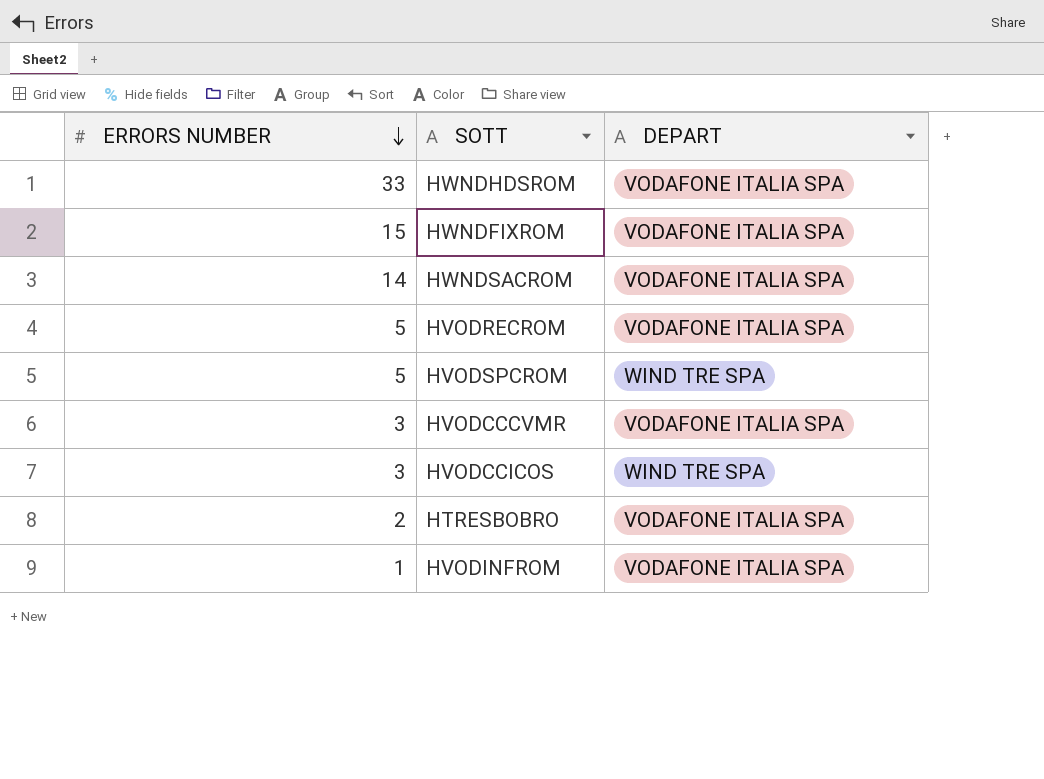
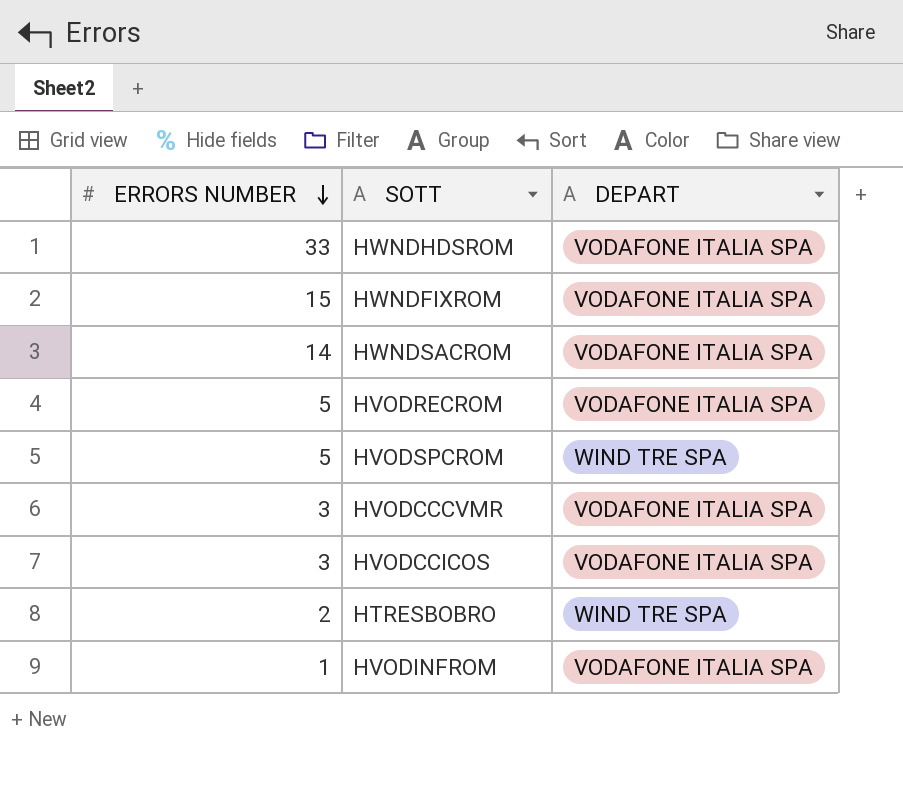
HVODCCICOS | DEPART: WIND TRE SPA -> VODAFONE ITALIA SPA
HTRESBOBRO | DEPART: VODAFONE ITALIA SPA -> WIND TRE SPA

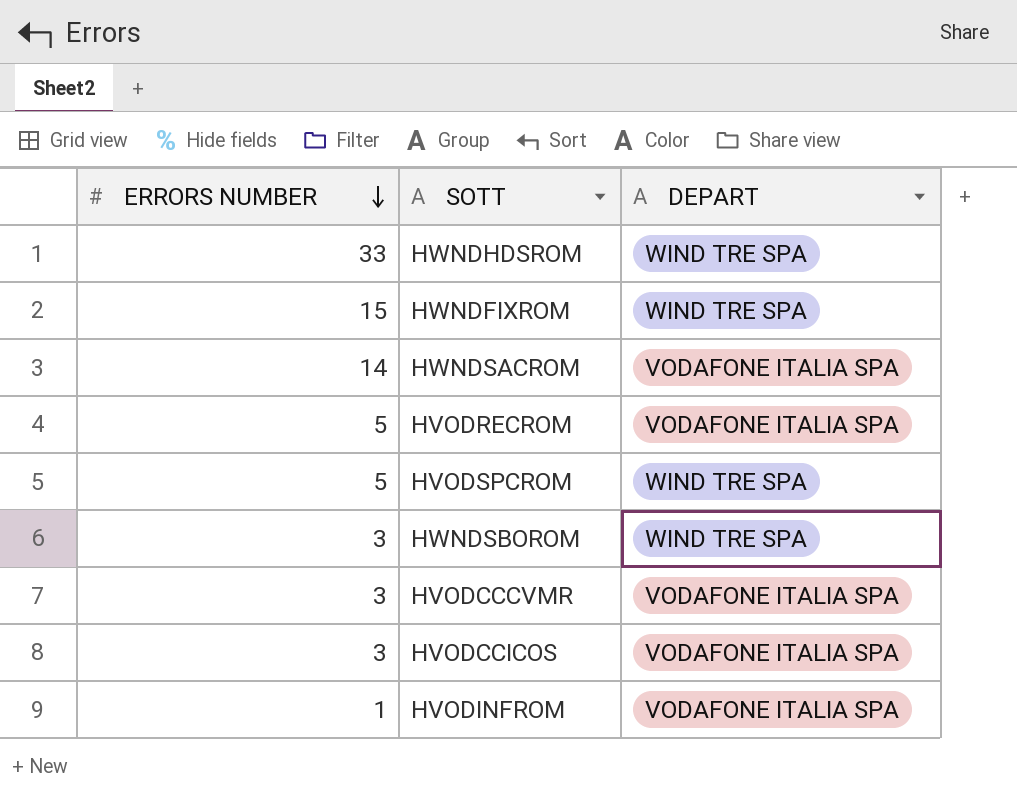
row HTRESBOBRO: 2 | WIND TRE SPA -> none
HWNDHDSROM | DEPART: VODAFONE ITALIA SPA -> WIND TRE SPA
HWNDFIXROM | DEPART: VODAFONE ITALIA SPA -> WIND TRE SPA
row HWNDSBOROM: none -> 3 | WIND TRE SPA

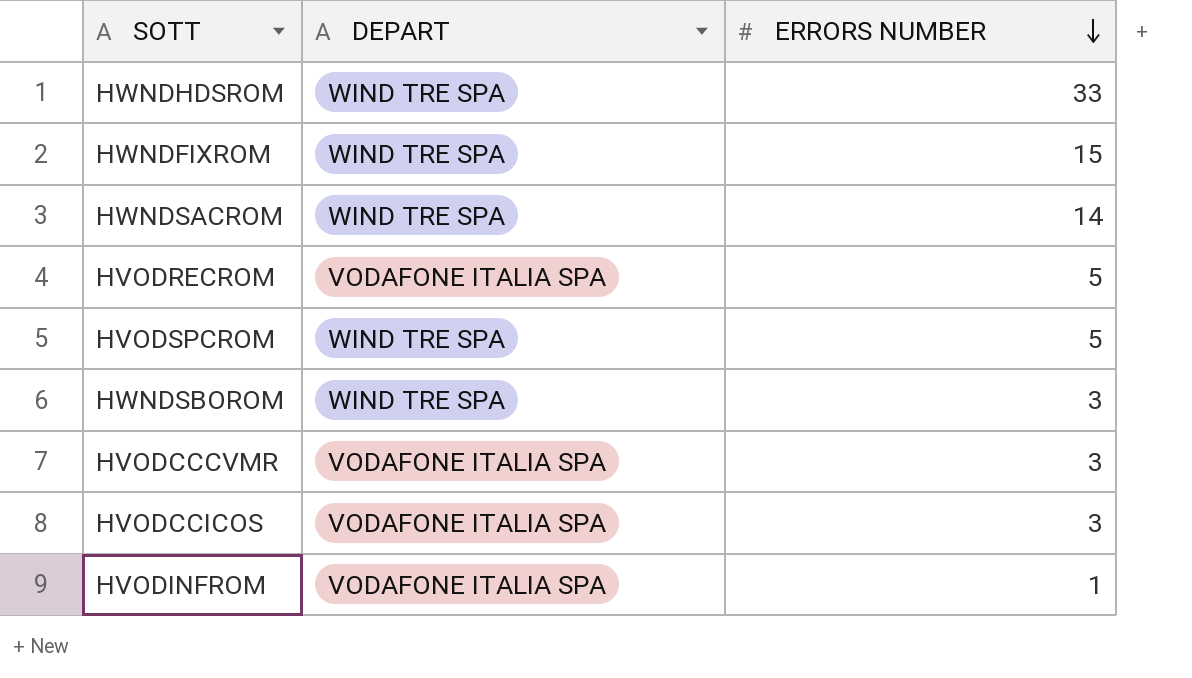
column ERRORS NUMBER | position: 1 -> 3
HWNDSACROM | DEPART: VODAFONE ITALIA SPA -> WIND TRE SPA

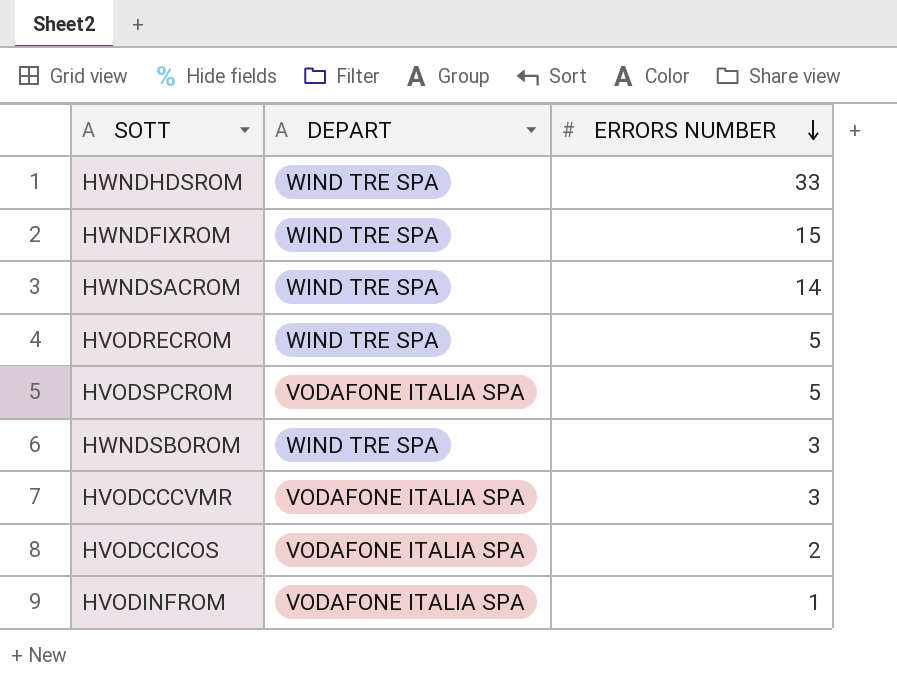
HVODRECROM | DEPART: VODAFONE ITALIA SPA -> WIND TRE SPA
HVODSPCROM | DEPART: WIND TRE SPA -> VODAFONE ITALIA SPA
HVODCCICOS | ERRORS NUMBER: 3 -> 2

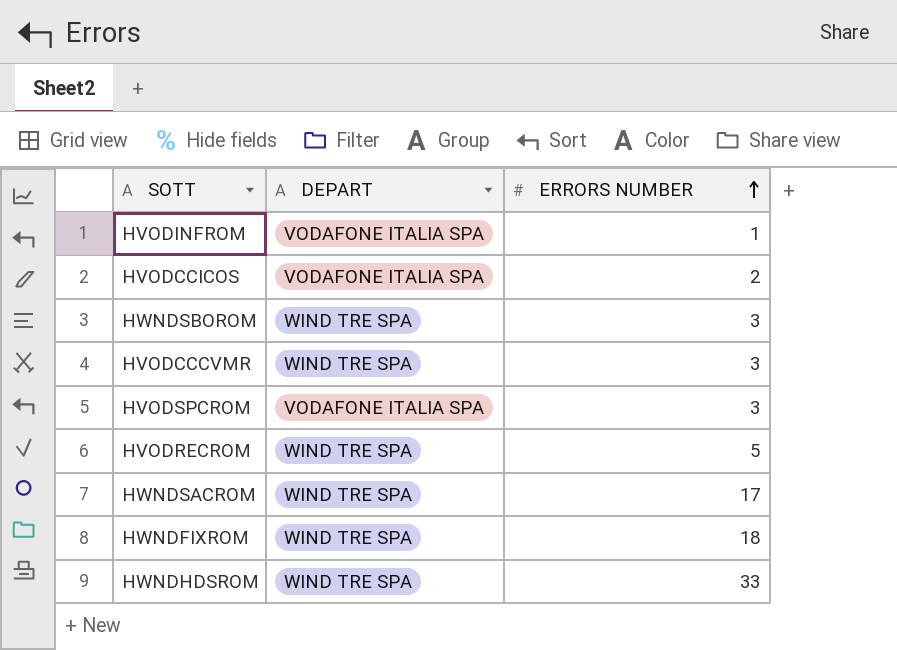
row order: ERRORS NUMBER descending -> ERRORS NUMBER ascending
HVODCCCVMR | DEPART: VODAFONE ITALIA SPA -> WIND TRE SPA
HVODSPCROM | ERRORS NUMBER: 5 -> 3
HWNDSACROM | ERRORS NUMBER: 14 -> 17
HWNDFIXROM | ERRORS NUMBER: 15 -> 18

